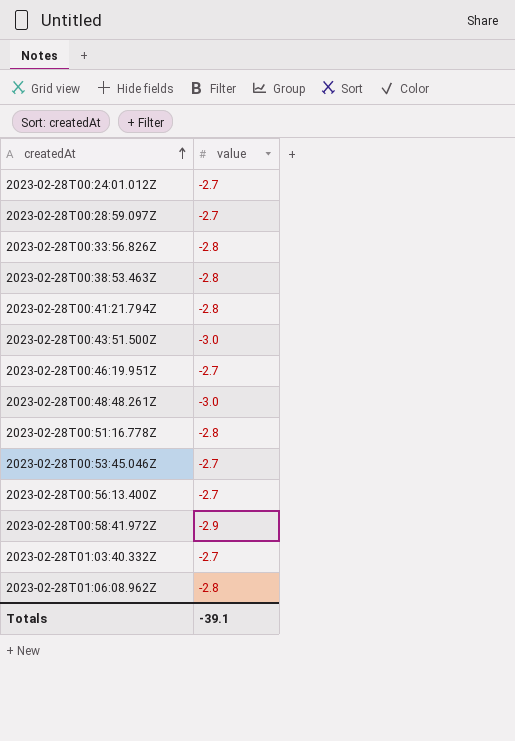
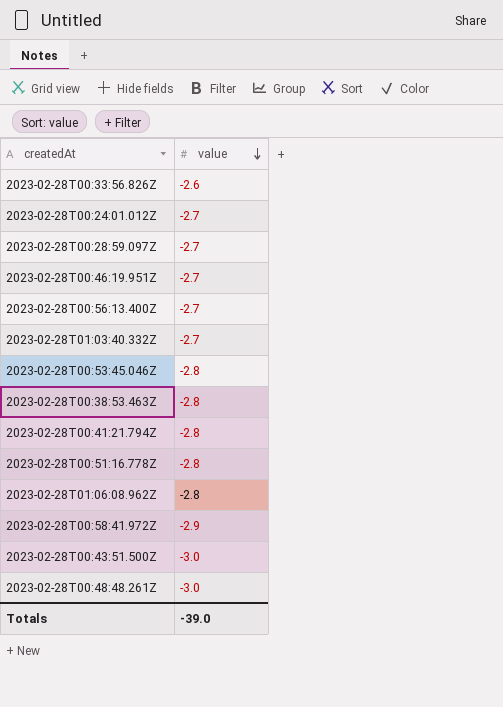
row order: createdAt ascending -> value descending
2023-02-28T00:33:56.826Z | value: -2.8 -> -2.6
2023-02-28T00:53:45.046Z | value: -2.7 -> -2.8
Totals | value: -39.1 -> -39.0

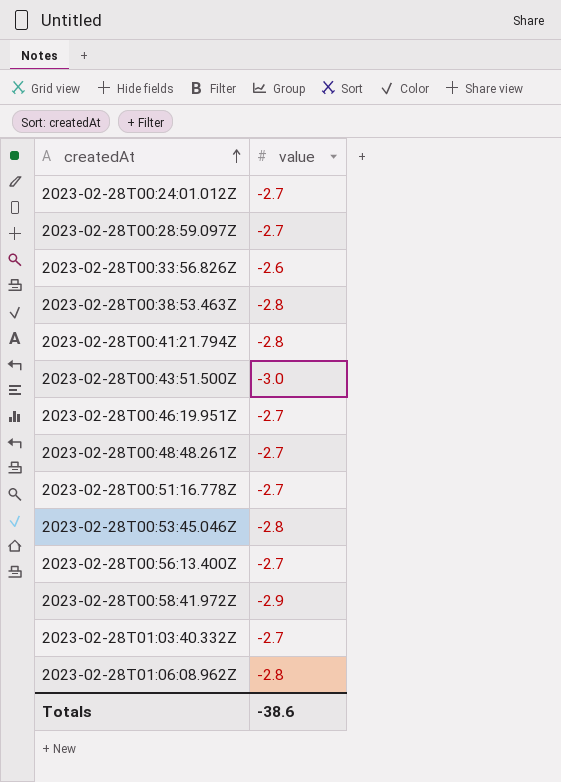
row order: value descending -> createdAt ascending
2023-02-28T00:48:48.261Z | value: -3.0 -> -2.7
2023-02-28T00:51:16.778Z | value: -2.8 -> -2.7
Totals | value: -39.0 -> -38.6

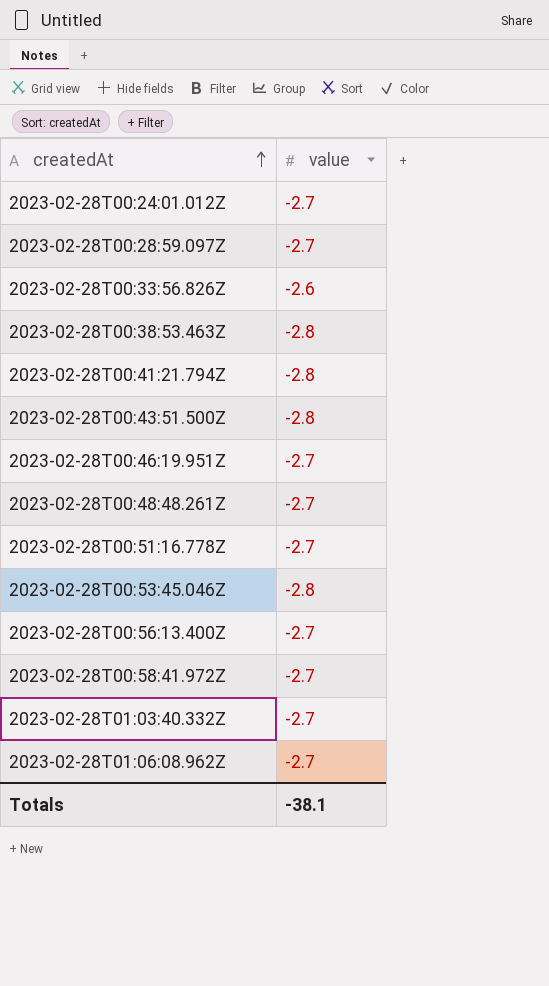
2023-02-28T00:43:51.500Z | value: -3.0 -> -2.8
2023-02-28T00:58:41.972Z | value: -2.9 -> -2.7
2023-02-28T01:06:08.962Z | value: -2.8 -> -2.7
Totals | value: -38.6 -> -38.1

